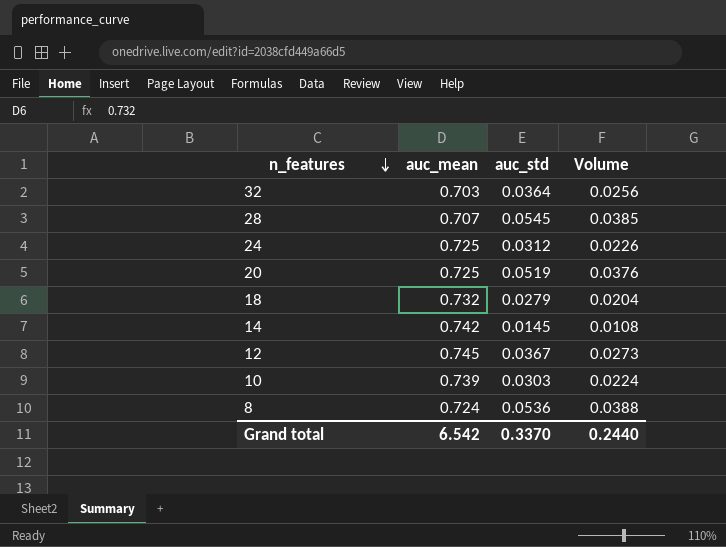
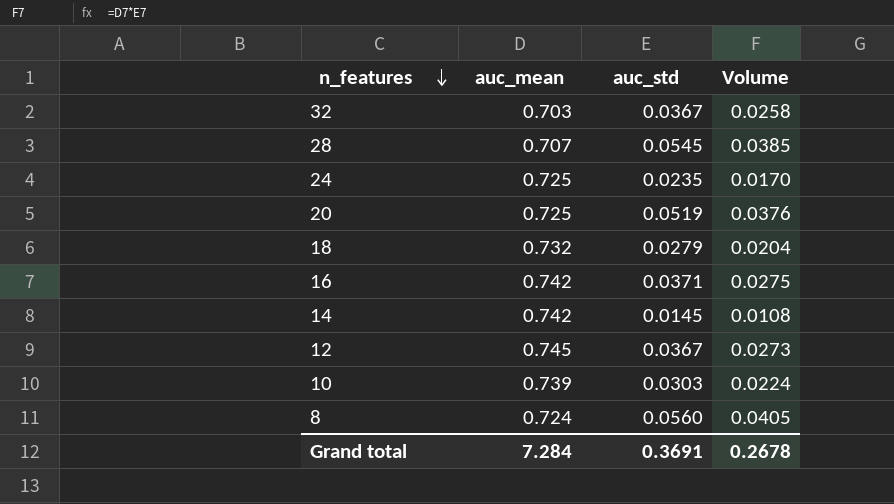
32 | auc_std: 0.0364 -> 0.0367
32 | Volume: 0.0256 -> 0.0258
24 | auc_std: 0.0312 -> 0.0235
24 | Volume: 0.0226 -> 0.0170
row 16: none -> 0.742 | 0.0371 | 0.0275
8 | auc_std: 0.0536 -> 0.0560
8 | Volume: 0.0388 -> 0.0405
Grand total | auc_mean: 6.542 -> 7.284
Grand total | auc_std: 0.3370 -> 0.3691
Grand total | Volume: 0.2440 -> 0.2678

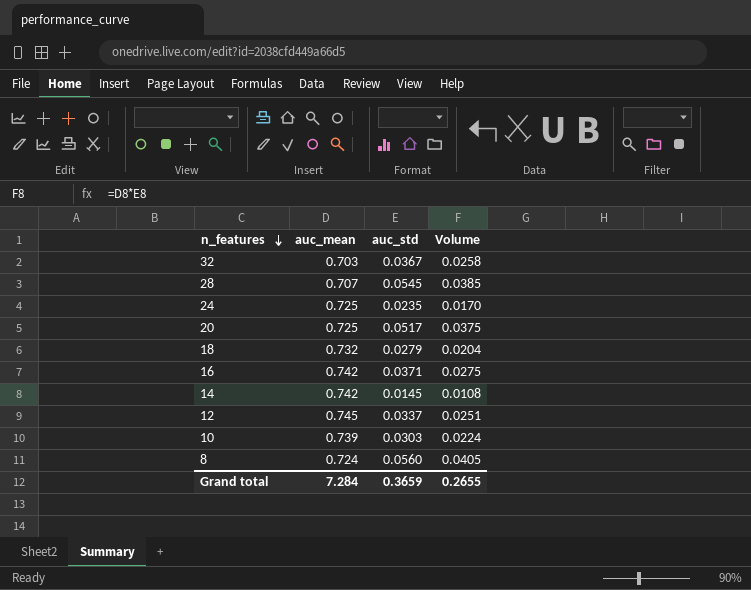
20 | auc_std: 0.0519 -> 0.0517
20 | Volume: 0.0376 -> 0.0375
12 | auc_std: 0.0367 -> 0.0337
12 | Volume: 0.0273 -> 0.0251
Grand total | auc_std: 0.3691 -> 0.3659
Grand total | Volume: 0.2678 -> 0.2655

